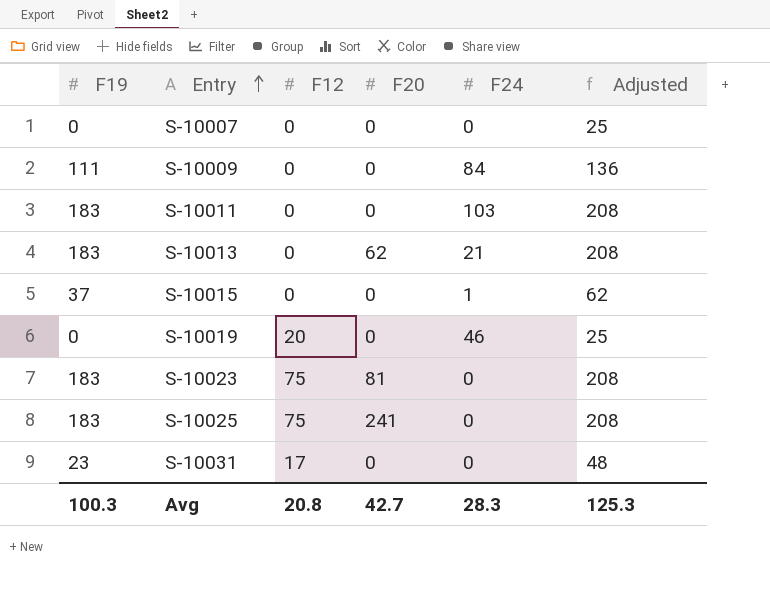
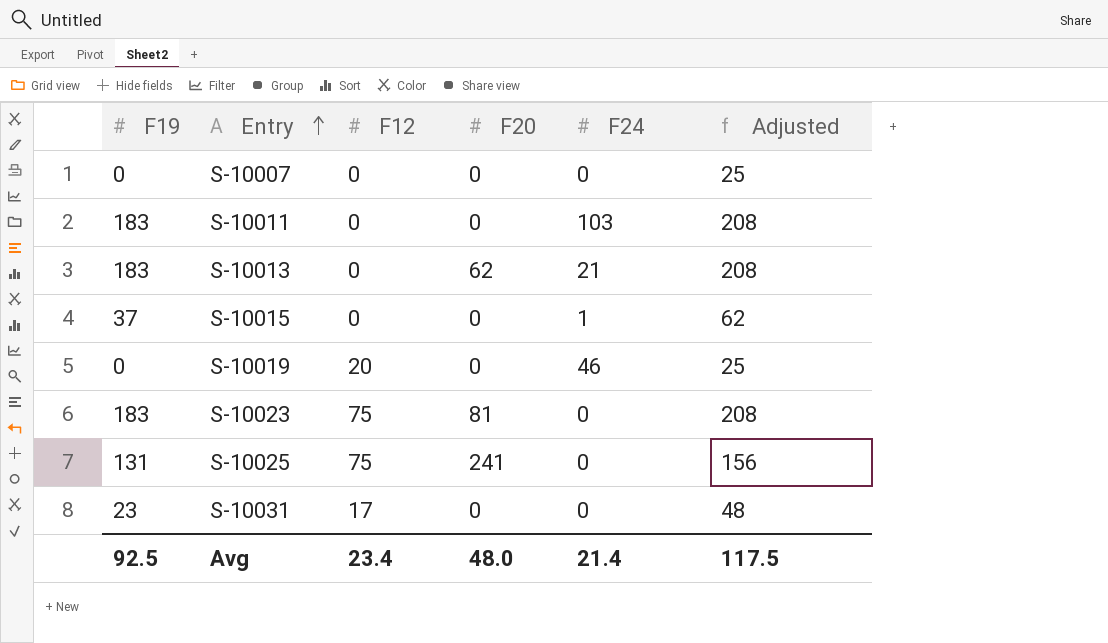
row S-10009: 111 | 0 | 0 | 84 | 136 -> none
S-10025 | F19: 183 -> 131
S-10025 | Adjusted: 208 -> 156
Avg | F19: 100.3 -> 92.5
Avg | F12: 20.8 -> 23.4
Avg | F20: 42.7 -> 48.0
Avg | F24: 28.3 -> 21.4
Avg | Adjusted: 125.3 -> 117.5

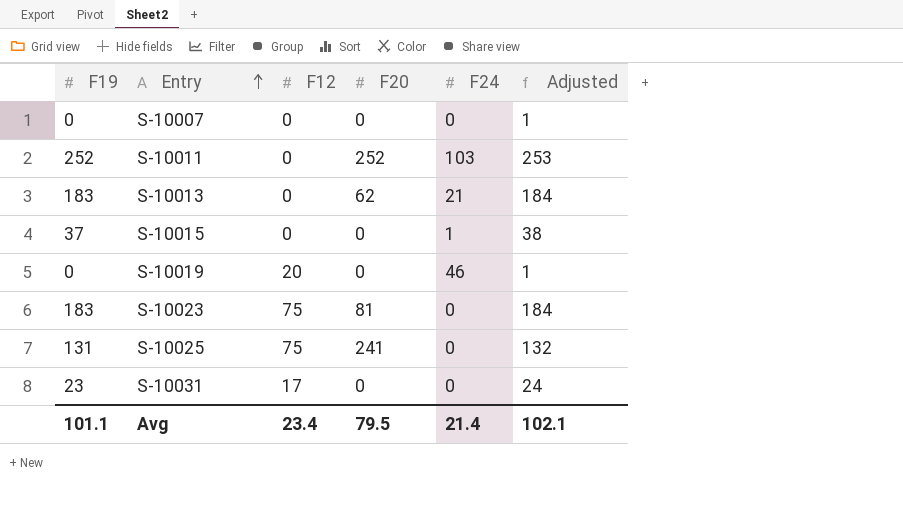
column Adjusted | formula: [F19] + 25 -> [F19] + 1
S-10011 | F19: 183 -> 252
S-10011 | F20: 0 -> 252
Avg | F19: 92.5 -> 101.1
Avg | F20: 48.0 -> 79.5
Avg | Adjusted: 117.5 -> 102.1

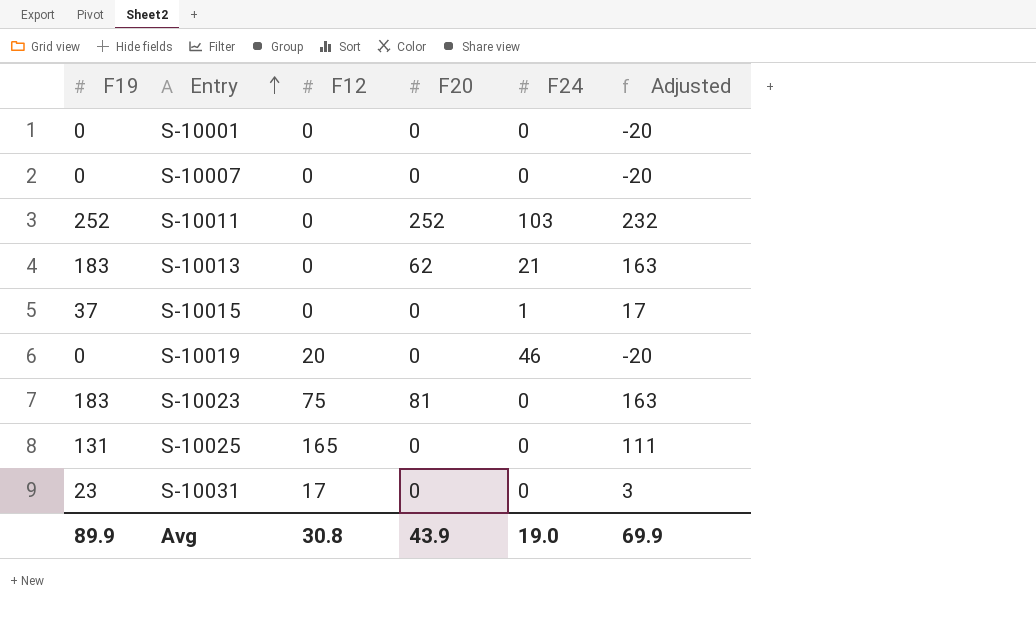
column Adjusted | formula: [F19] + 1 -> [F19] - 20
row S-10001: none -> 0 | 0 | 0 | 0 | -20
S-10025 | F12: 75 -> 165
S-10025 | F20: 241 -> 0
Avg | F19: 101.1 -> 89.9
Avg | F12: 23.4 -> 30.8
Avg | F20: 79.5 -> 43.9
Avg | F24: 21.4 -> 19.0
Avg | Adjusted: 102.1 -> 69.9

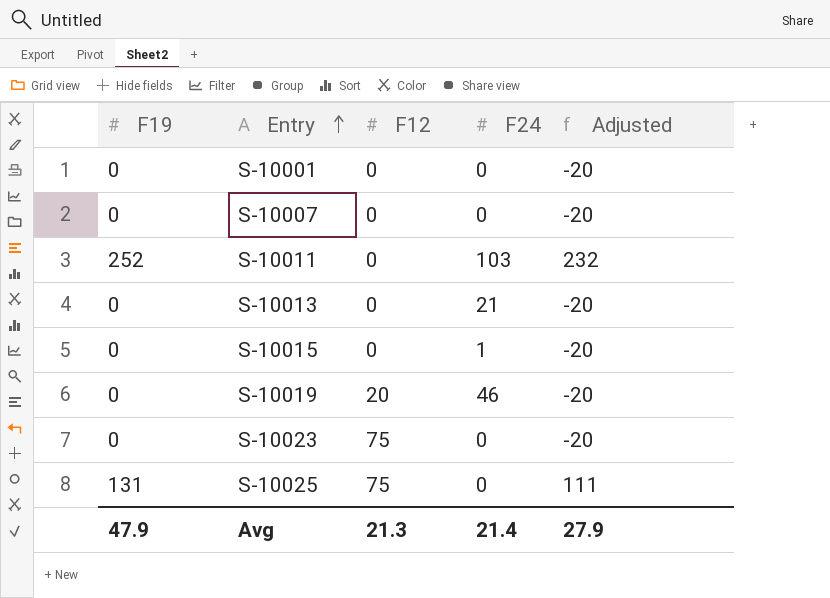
column F20 | position: 4 -> none
row S-10031: 23 | 17 | 0 | 0 | 3 -> none
S-10013 | F19: 183 -> 0
S-10013 | Adjusted: 163 -> -20
S-10015 | F19: 37 -> 0
S-10015 | Adjusted: 17 -> -20
S-10023 | F19: 183 -> 0
S-10023 | Adjusted: 163 -> -20
S-10025 | F12: 165 -> 75
Avg | F19: 89.9 -> 47.9
Avg | F12: 30.8 -> 21.3
Avg | F24: 19.0 -> 21.4
Avg | Adjusted: 69.9 -> 27.9

